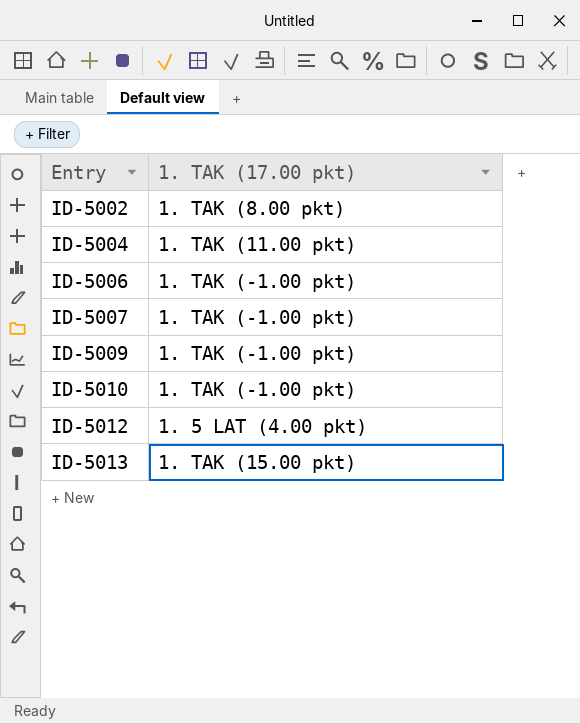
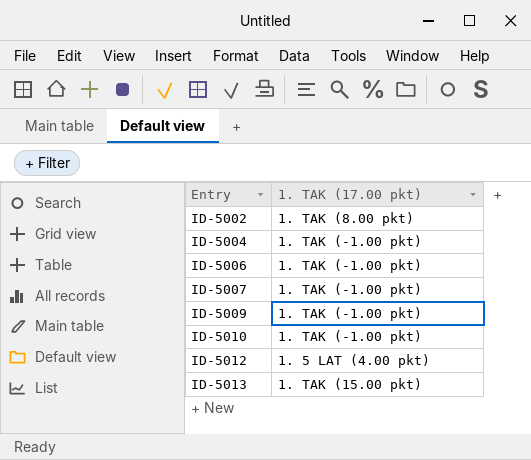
ID-5004 | 1. TAK (17.00 pkt): 1. TAK (11.00 pkt) -> 1. TAK (-1.00 pkt)

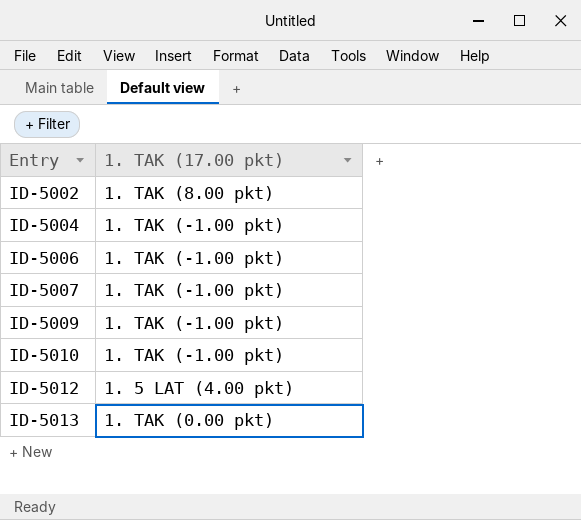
ID-5013 | 1. TAK (17.00 pkt): 1. TAK (15.00 pkt) -> 1. TAK (0.00 pkt)

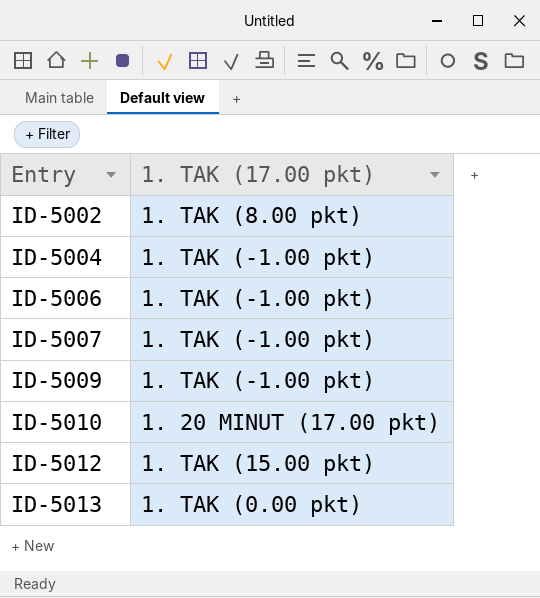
ID-5010 | 1. TAK (17.00 pkt): 1. TAK (-1.00 pkt) -> 1. 20 MINUT (17.00 pkt)
ID-5012 | 1. TAK (17.00 pkt): 1. 5 LAT (4.00 pkt) -> 1. TAK (15.00 pkt)

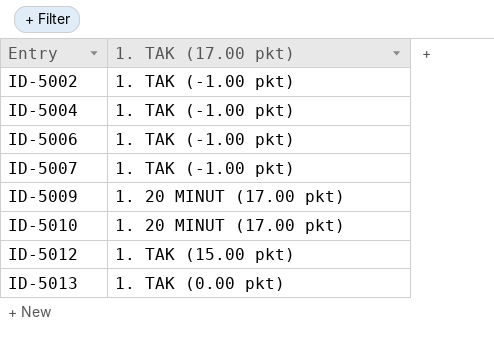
ID-5002 | 1. TAK (17.00 pkt): 1. TAK (8.00 pkt) -> 1. TAK (-1.00 pkt)
ID-5009 | 1. TAK (17.00 pkt): 1. TAK (-1.00 pkt) -> 1. 20 MINUT (17.00 pkt)

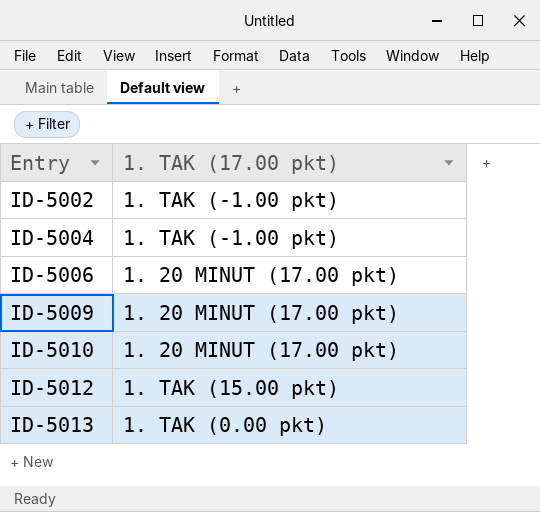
row ID-5007: 1. TAK (-1.00 pkt) -> none
ID-5006 | 1. TAK (17.00 pkt): 1. TAK (-1.00 pkt) -> 1. 20 MINUT (17.00 pkt)

